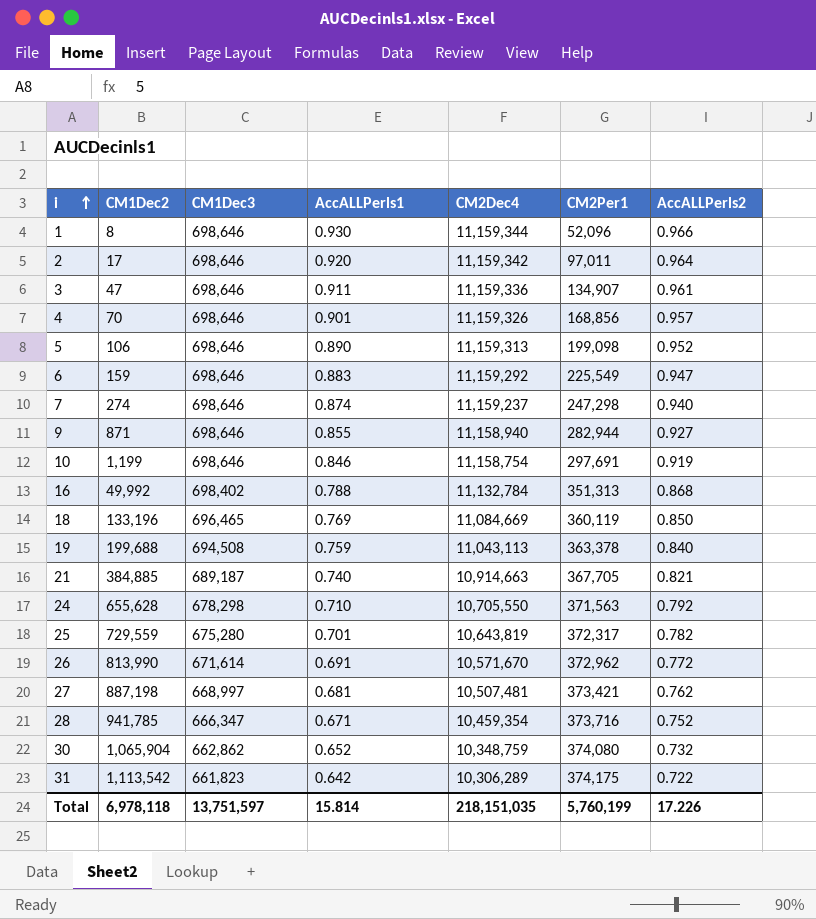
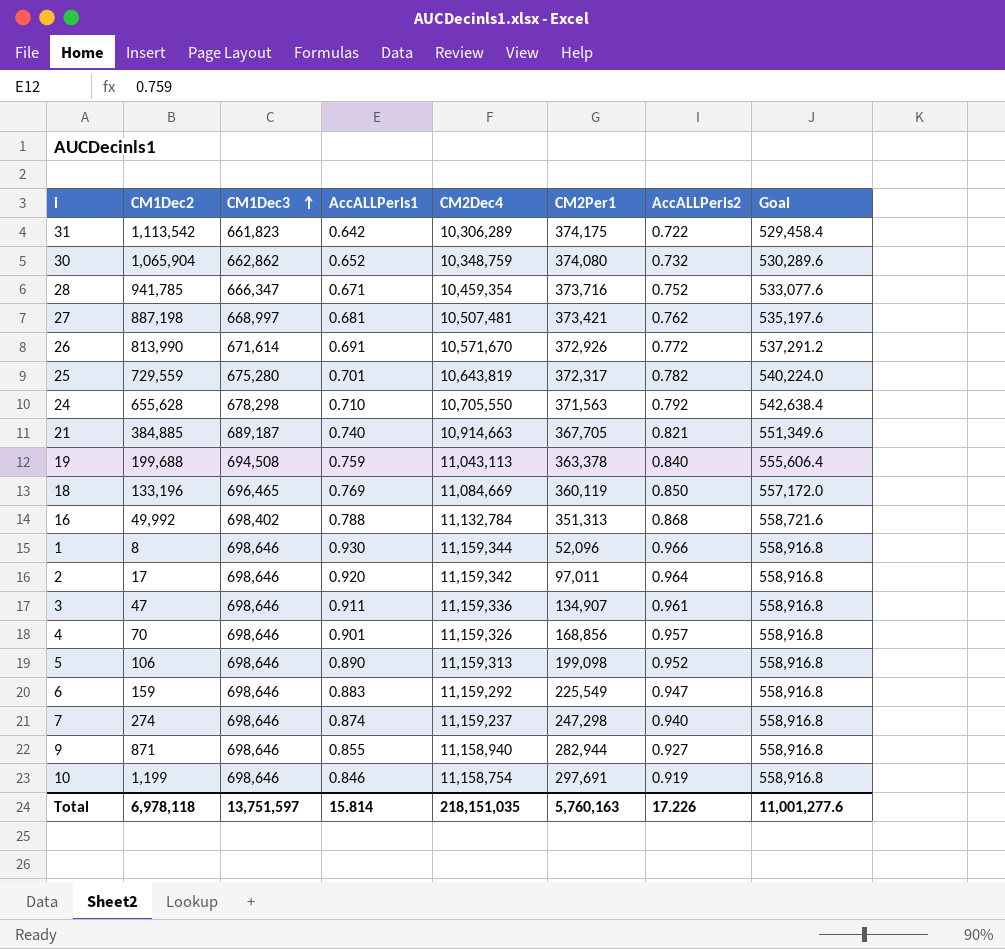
row order: i ascending -> CM1Dec3 ascending
column Goal | formula: none -> [CM1Dec3] * 0.8
26 | CM2Per1: 372,962 -> 372,926
Total | CM2Per1: 5,760,199 -> 5,760,163

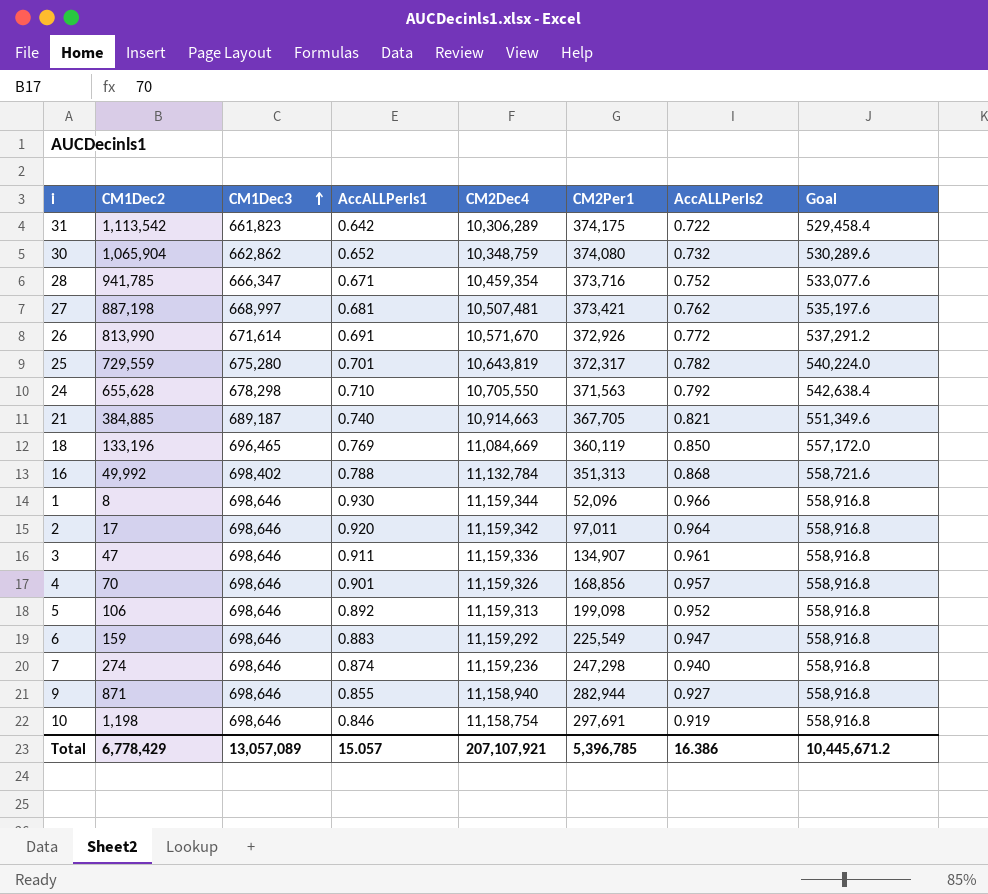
row 19: 199,688 | 694,508 | 0.759 | 11,043,113 | 363,378 | 0.840 | 555,606.4 -> none
5 | AccALLPerls1: 0.890 -> 0.892
7 | CM2Dec4: 11,159,237 -> 11,159,236
10 | CM1Dec2: 1,199 -> 1,198
Total | CM1Dec2: 6,978,118 -> 6,778,429
Total | CM1Dec3: 13,751,597 -> 13,057,089
Total | AccALLPerls1: 15.814 -> 15.057
Total | CM2Dec4: 218,151,035 -> 207,107,921
Total | CM2Per1: 5,760,163 -> 5,396,785
Total | AccALLPerls2: 17.226 -> 16.386
Total | Goal: 11,001,277.6 -> 10,445,671.2

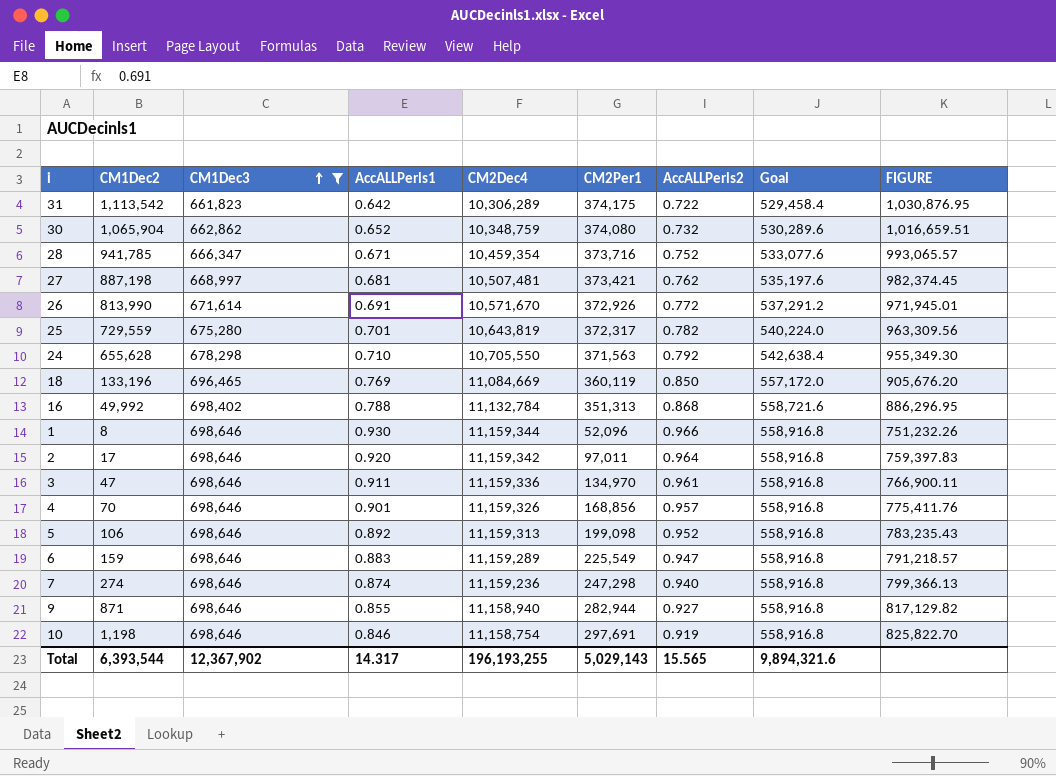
filter: none -> CM1Dec3 != 689,187
column FIGURE | formula: none -> [CM1Dec3] / [AccALLPerls1]
3 | CM2Per1: 134,907 -> 134,970
6 | CM2Dec4: 11,159,292 -> 11,159,289
Total | CM1Dec2: 6,778,429 -> 6,393,544
Total | CM1Dec3: 13,057,089 -> 12,367,902
Total | AccALLPerls1: 15.057 -> 14.317
Total | CM2Dec4: 207,107,921 -> 196,193,255
Total | CM2Per1: 5,396,785 -> 5,029,143
Total | AccALLPerls2: 16.386 -> 15.565
Total | Goal: 10,445,671.2 -> 9,894,321.6

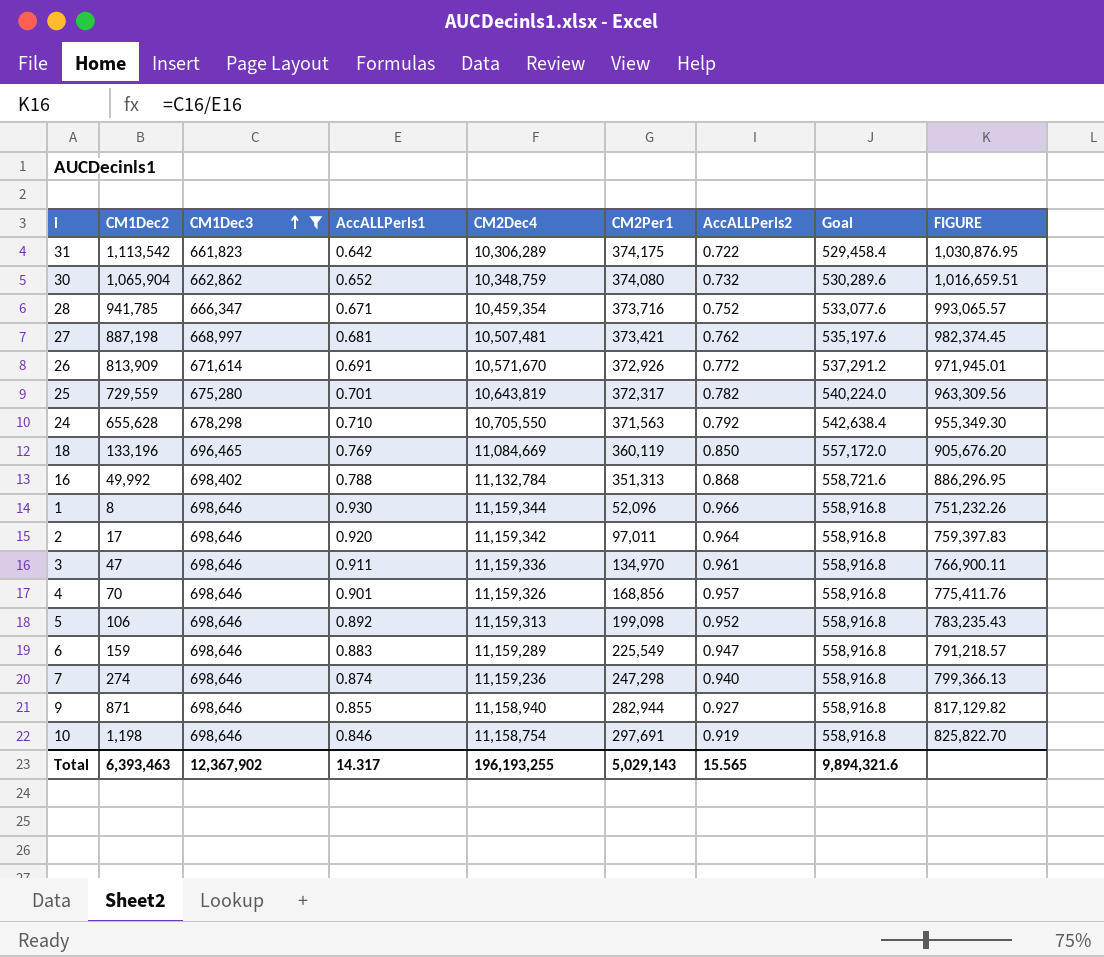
26 | CM1Dec2: 813,990 -> 813,909
Total | CM1Dec2: 6,393,544 -> 6,393,463

